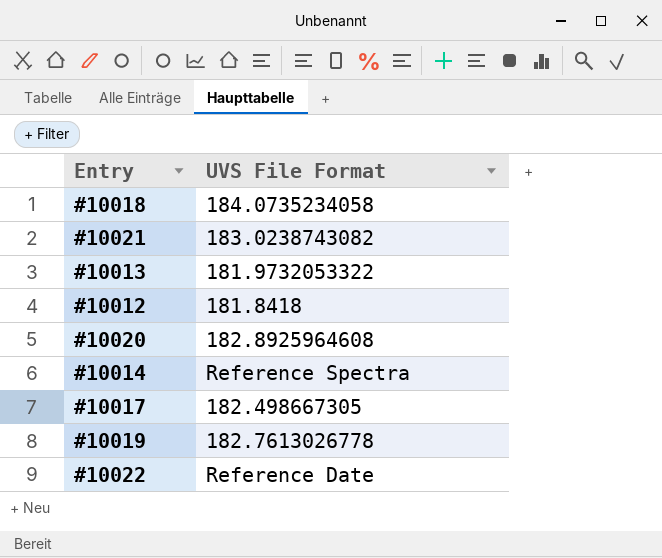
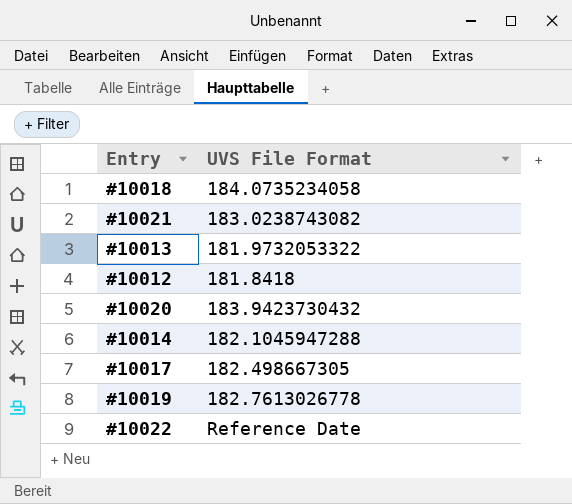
#10020 | UVS File Format: 182.8925964608 -> 183.9423730432
#10014 | UVS File Format: Reference Spectra -> 182.1045947288

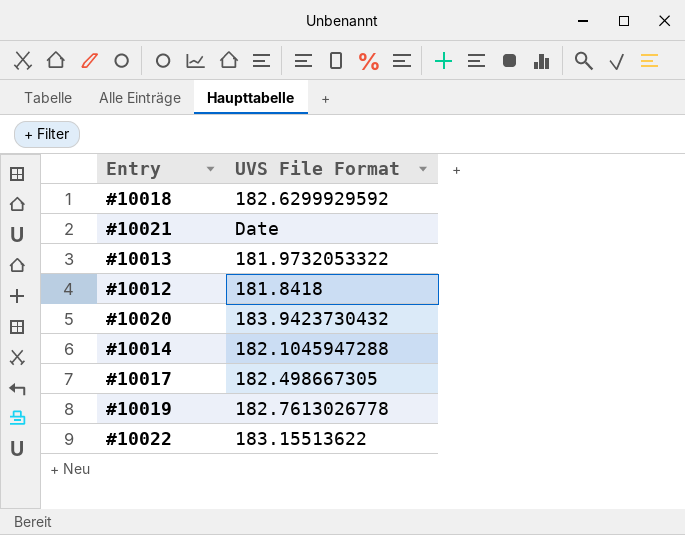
#10018 | UVS File Format: 184.0735234058 -> 182.6299929592
#10021 | UVS File Format: 183.0238743082 -> Date
#10022 | UVS File Format: Reference Date -> 183.15513622

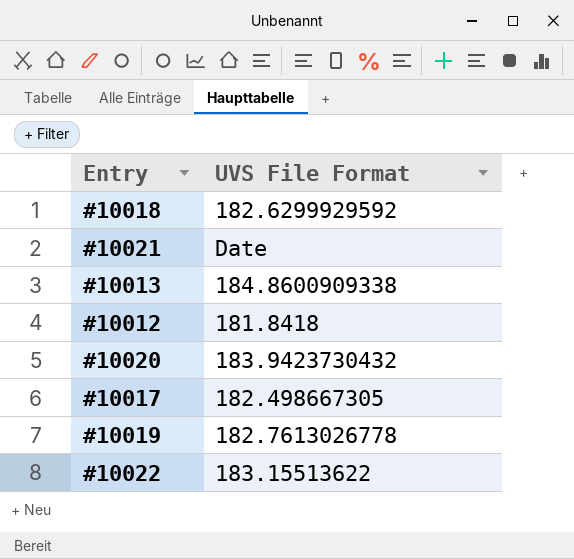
row #10014: 182.1045947288 -> none
#10013 | UVS File Format: 181.9732053322 -> 184.8600909338

